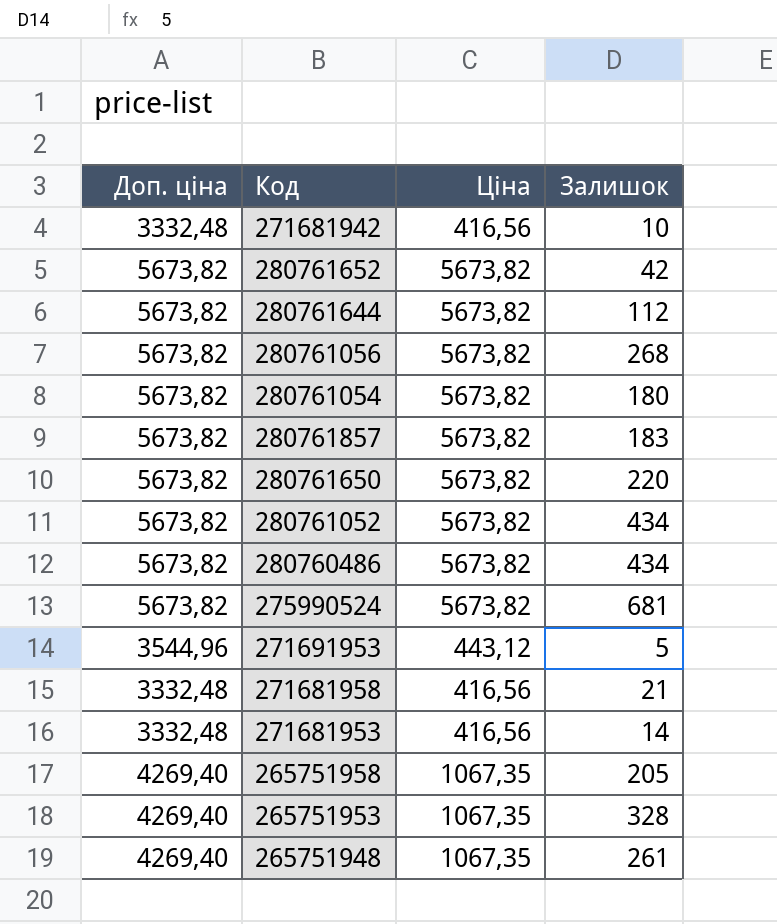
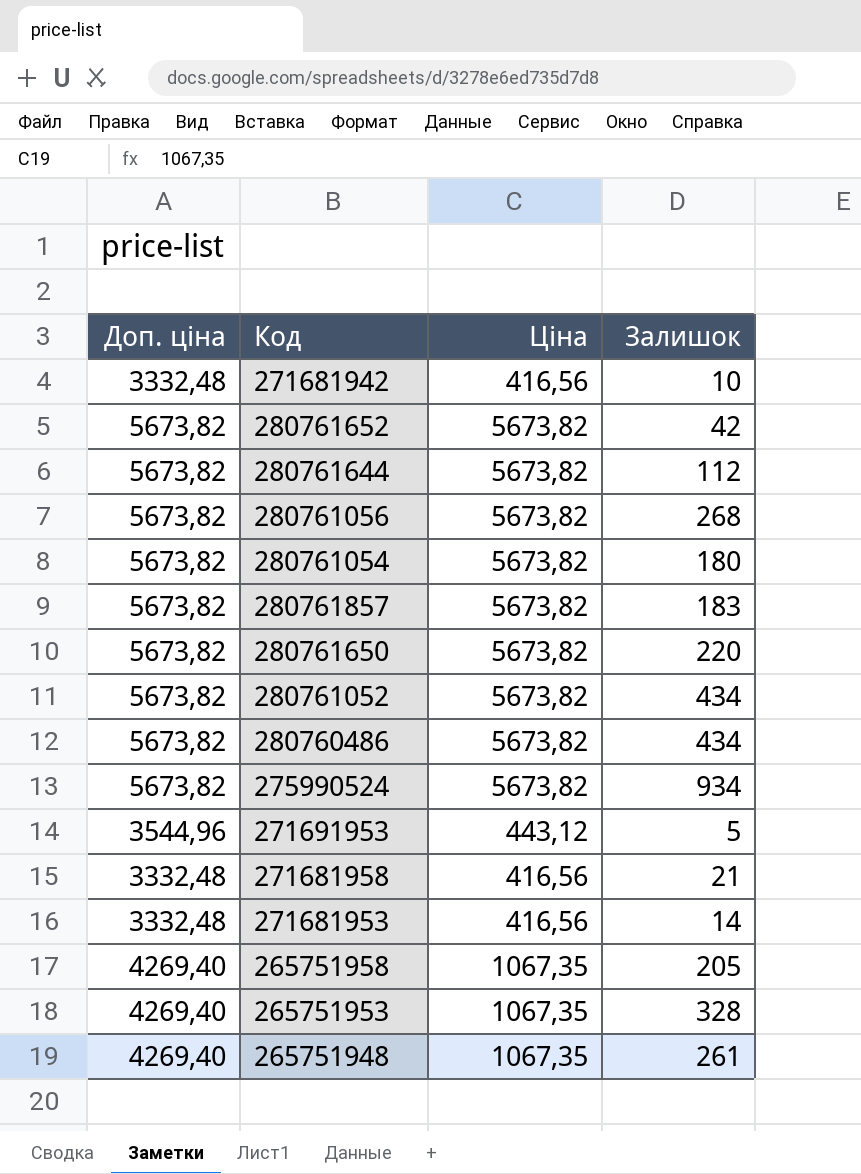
275990524 | Залишок: 681 -> 934

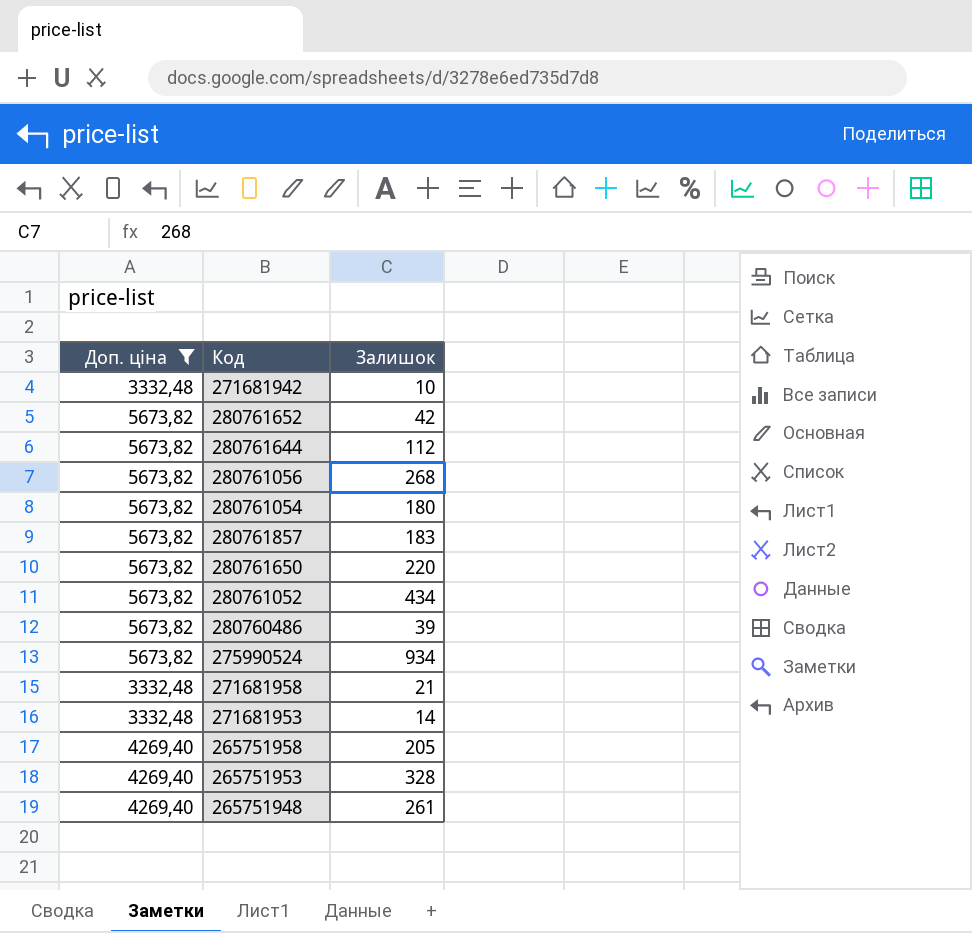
filter: none -> Доп. ціна != 3544,96
column Ціна | position: 3 -> none
280760486 | Залишок: 434 -> 39

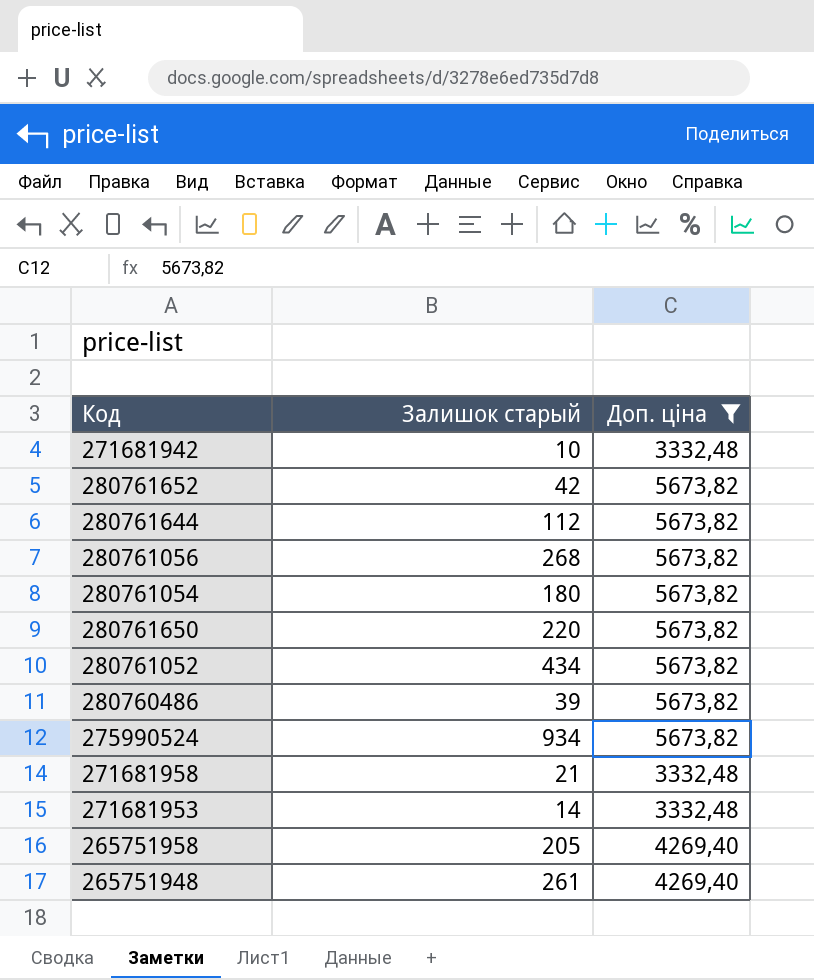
column name: Залишок -> Залишок старый
column Доп. ціна | position: 1 -> 3
row 280761857: 5673,82 | 183 -> none
row 265751953: 4269,40 | 328 -> none

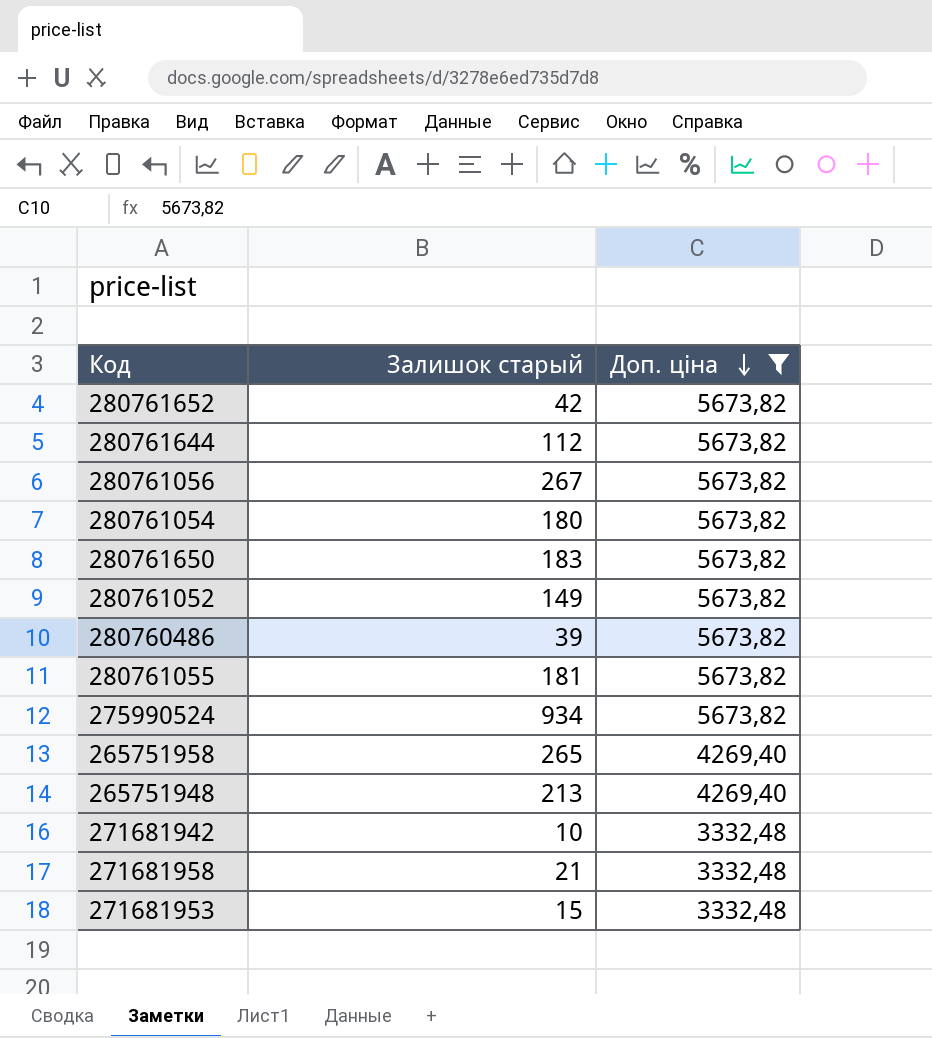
row order: none -> Доп. ціна descending
280761056 | Залишок старый: 268 -> 267
280761650 | Залишок старый: 220 -> 183
280761052 | Залишок старый: 434 -> 149
row 280761055: none -> 181 | 5673,82
265751958 | Залишок старый: 205 -> 265
265751948 | Залишок старый: 261 -> 213
271681953 | Залишок старый: 14 -> 15

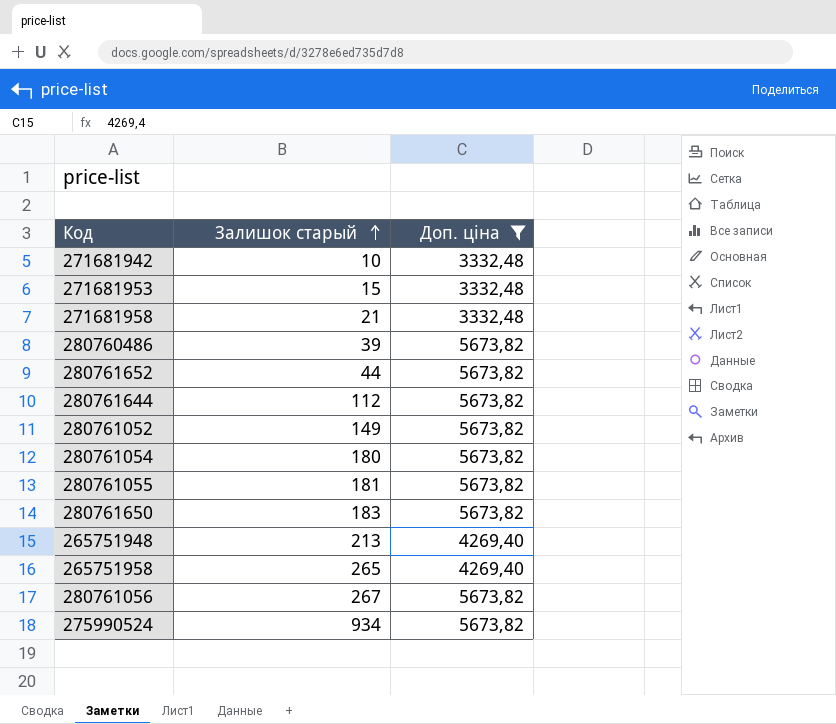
row order: Доп. ціна descending -> Залишок старый ascending
280761652 | Залишок старый: 42 -> 44

